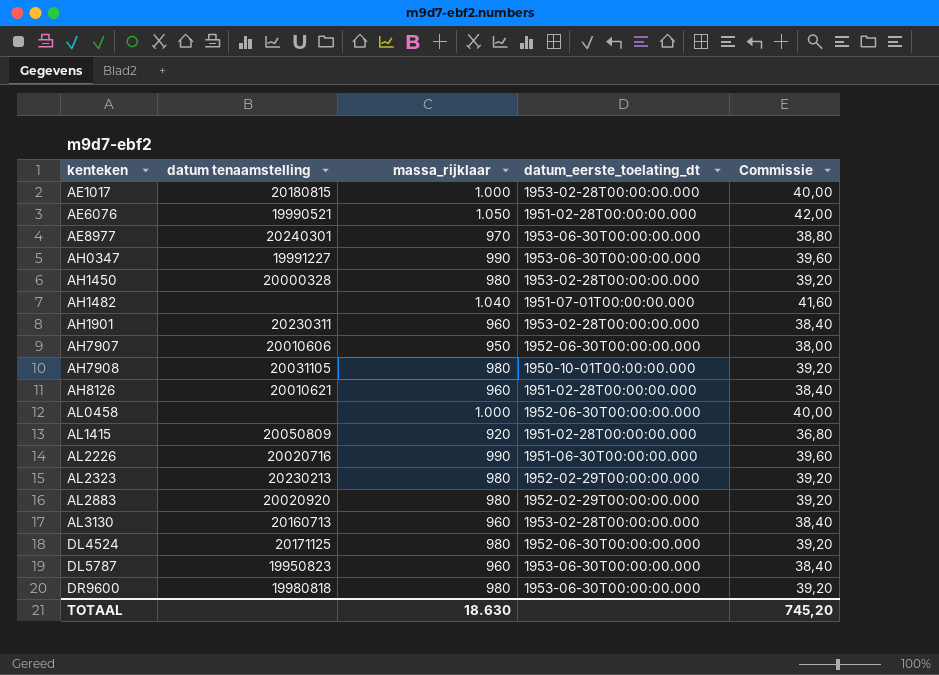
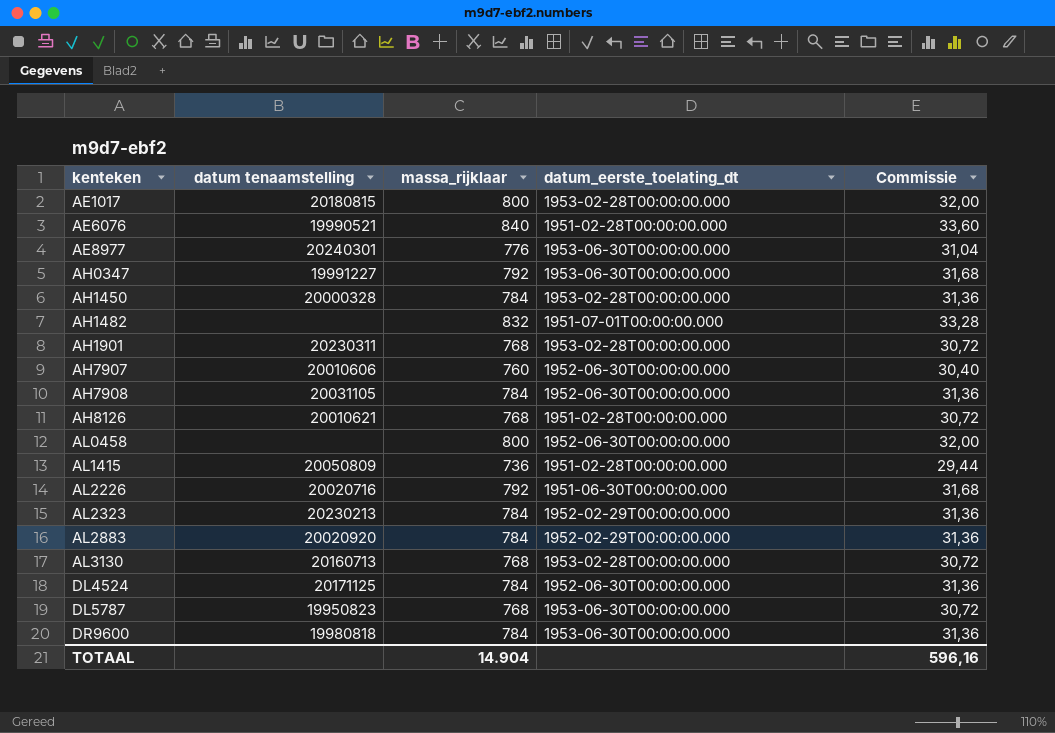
AE1017 | massa_rijklaar: 1.000 -> 800
AE1017 | Commissie: 40,00 -> 32,00
AE6076 | massa_rijklaar: 1.050 -> 840
AE6076 | Commissie: 42,00 -> 33,60
AE8977 | massa_rijklaar: 970 -> 776
AE8977 | Commissie: 38,80 -> 31,04
AH0347 | massa_rijklaar: 990 -> 792
AH0347 | Commissie: 39,60 -> 31,68
AH1450 | massa_rijklaar: 980 -> 784
AH1450 | Commissie: 39,20 -> 31,36
AH1482 | massa_rijklaar: 1.040 -> 832
AH1482 | Commissie: 41,60 -> 33,28
AH1901 | massa_rijklaar: 960 -> 768
AH1901 | Commissie: 38,40 -> 30,72
AH7907 | massa_rijklaar: 950 -> 760
AH7907 | Commissie: 38,00 -> 30,40
AH7908 | massa_rijklaar: 980 -> 784
AH7908 | datum_eerste_toelating_dt: 1950-10-01T00:00:00.000 -> 1952-06-30T00:00:00.000
AH7908 | Commissie: 39,20 -> 31,36
AH8126 | massa_rijklaar: 960 -> 768
AH8126 | Commissie: 38,40 -> 30,72
AL0458 | massa_rijklaar: 1.000 -> 800
AL0458 | Commissie: 40,00 -> 32,00
AL1415 | massa_rijklaar: 920 -> 736
AL1415 | Commissie: 36,80 -> 29,44
AL2226 | massa_rijklaar: 990 -> 792
AL2226 | Commissie: 39,60 -> 31,68
AL2323 | massa_rijklaar: 980 -> 784
AL2323 | Commissie: 39,20 -> 31,36
AL2883 | massa_rijklaar: 980 -> 784
AL2883 | Commissie: 39,20 -> 31,36
AL3130 | massa_rijklaar: 960 -> 768
AL3130 | Commissie: 38,40 -> 30,72
DL4524 | massa_rijklaar: 980 -> 784
DL4524 | Commissie: 39,20 -> 31,36
DL5787 | massa_rijklaar: 960 -> 768
DL5787 | Commissie: 38,40 -> 30,72
DR9600 | massa_rijklaar: 980 -> 784
DR9600 | Commissie: 39,20 -> 31,36
TOTAAL | massa_rijklaar: 18.630 -> 14.904
TOTAAL | Commissie: 745,20 -> 596,16

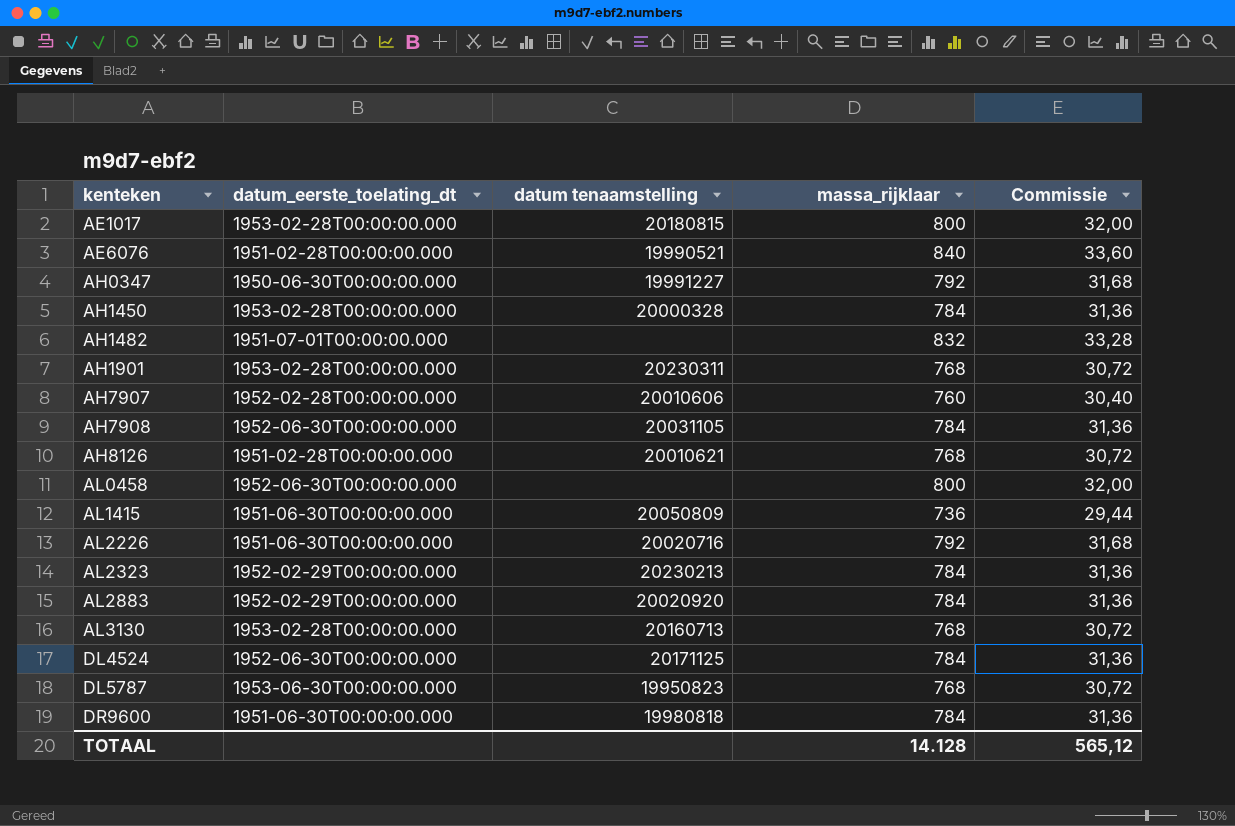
column datum_eerste_toelating_dt | position: 4 -> 2
row AE8977: 20240301 | 776 | 1953-06-30T00:00:00.000 | 31,04 -> none
AH0347 | datum_eerste_toelating_dt: 1953-06-30T00:00:00.000 -> 1950-06-30T00:00:00.000
AH7907 | datum_eerste_toelating_dt: 1952-06-30T00:00:00.000 -> 1952-02-28T00:00:00.000
AL1415 | datum_eerste_toelating_dt: 1951-02-28T00:00:00.000 -> 1951-06-30T00:00:00.000
DR9600 | datum_eerste_toelating_dt: 1953-06-30T00:00:00.000 -> 1951-06-30T00:00:00.000
TOTAAL | massa_rijklaar: 14.904 -> 14.128
TOTAAL | Commissie: 596,16 -> 565,12

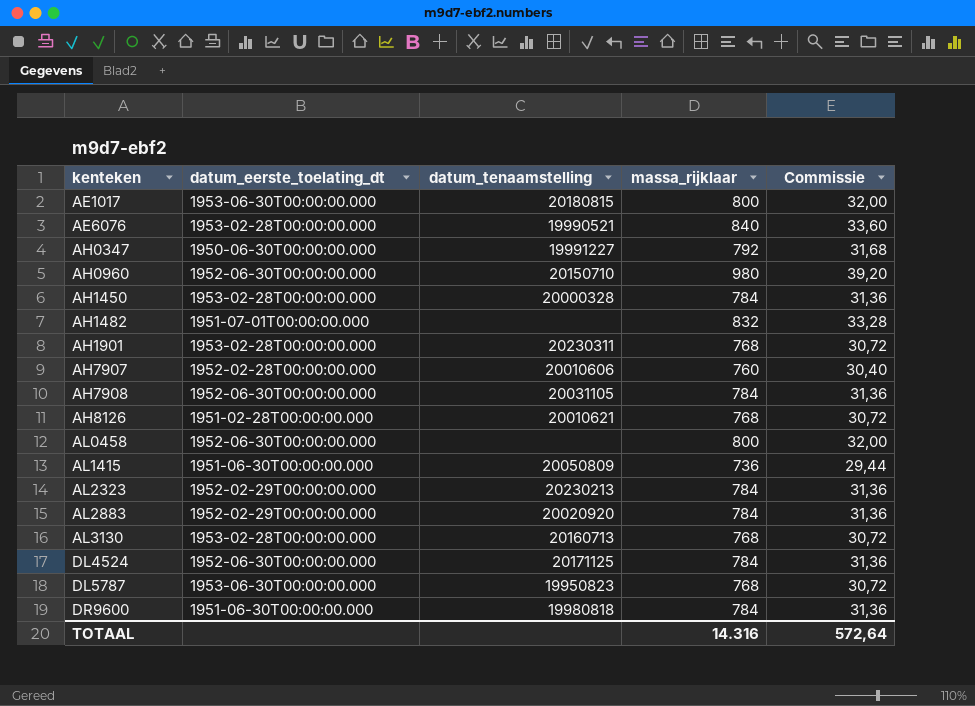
column name: datum tenaamstelling -> datum_tenaamstelling
row AL2226: 1951-06-30T00:00:00.000 | 20020716 | 792 | 31,68 -> none
AE1017 | datum_eerste_toelating_dt: 1953-02-28T00:00:00.000 -> 1953-06-30T00:00:00.000
AE6076 | datum_eerste_toelating_dt: 1951-02-28T00:00:00.000 -> 1953-02-28T00:00:00.000
row AH0960: none -> 1952-06-30T00:00:00.000 | 20150710 | 980 | 39,20
TOTAAL | massa_rijklaar: 14.128 -> 14.316
TOTAAL | Commissie: 565,12 -> 572,64

